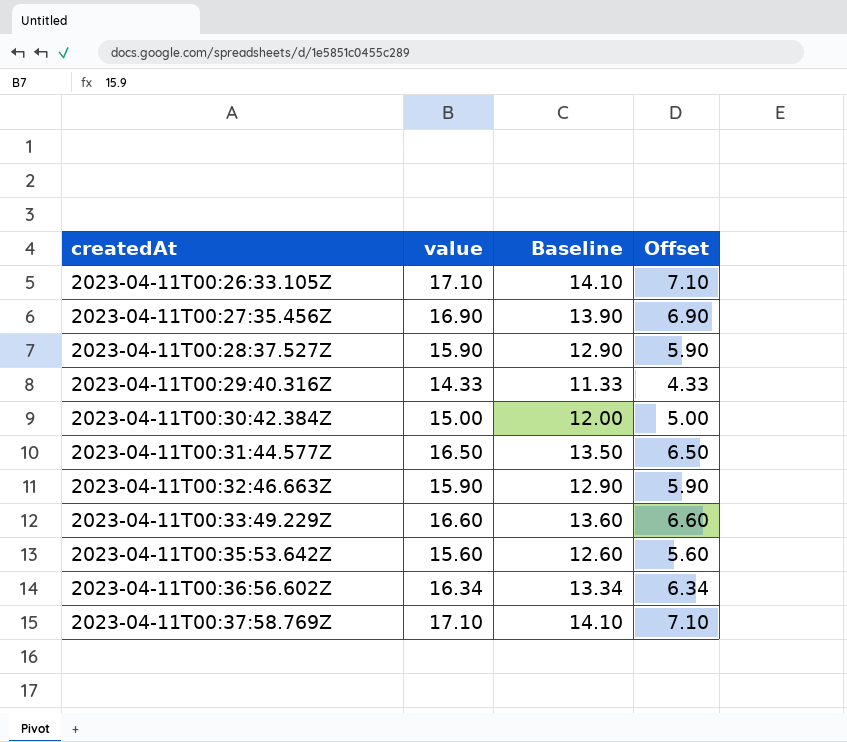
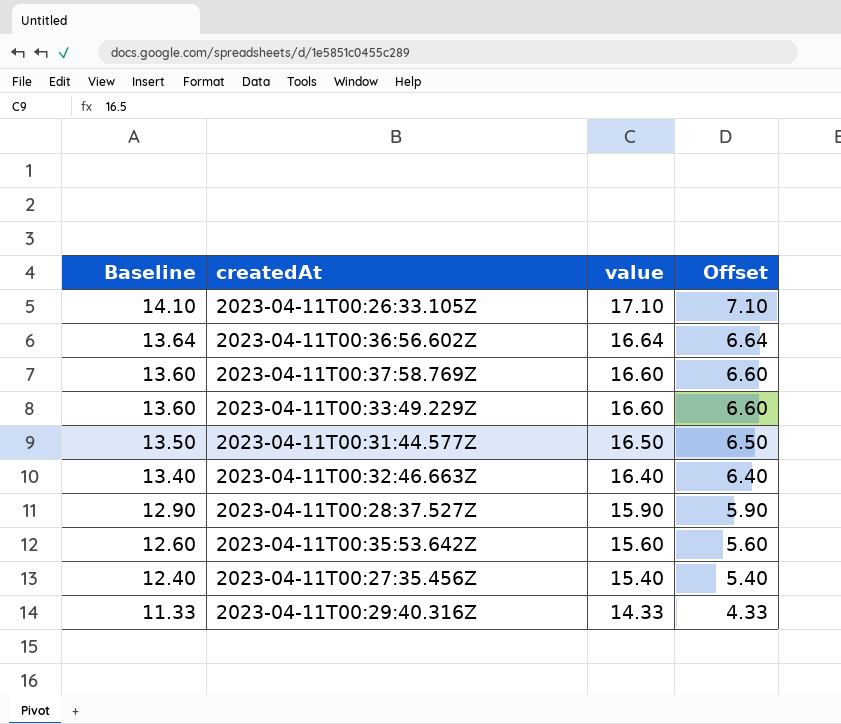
row order: createdAt ascending -> Baseline descending
column Baseline | position: 3 -> 1
row 2023-04-11T00:30:42.384Z: 15.00 | 12.00 | 5.00 -> none
2023-04-11T00:36:56.602Z | Baseline: 13.34 -> 13.64
2023-04-11T00:36:56.602Z | value: 16.34 -> 16.64
2023-04-11T00:36:56.602Z | Offset: 6.34 -> 6.64
2023-04-11T00:37:58.769Z | Baseline: 14.10 -> 13.60
2023-04-11T00:37:58.769Z | value: 17.10 -> 16.60
2023-04-11T00:37:58.769Z | Offset: 7.10 -> 6.60
2023-04-11T00:32:46.663Z | Baseline: 12.90 -> 13.40
2023-04-11T00:32:46.663Z | value: 15.90 -> 16.40
2023-04-11T00:32:46.663Z | Offset: 5.90 -> 6.40
2023-04-11T00:27:35.456Z | Baseline: 13.90 -> 12.40
2023-04-11T00:27:35.456Z | value: 16.90 -> 15.40
2023-04-11T00:27:35.456Z | Offset: 6.90 -> 5.40

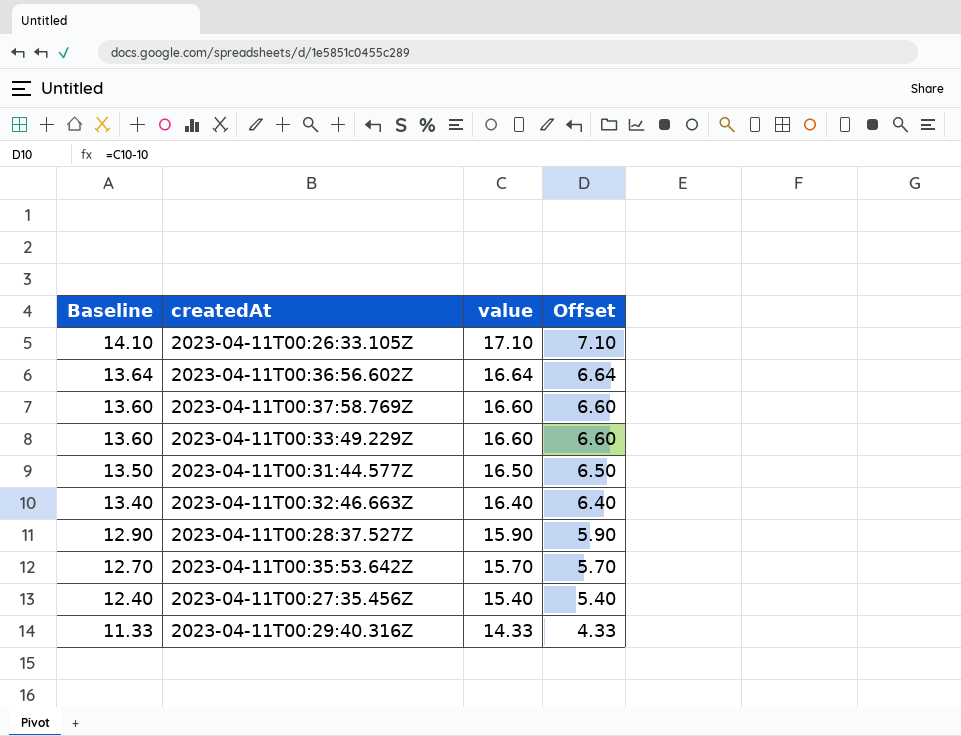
2023-04-11T00:35:53.642Z | Baseline: 12.60 -> 12.70
2023-04-11T00:35:53.642Z | value: 15.60 -> 15.70
2023-04-11T00:35:53.642Z | Offset: 5.60 -> 5.70

